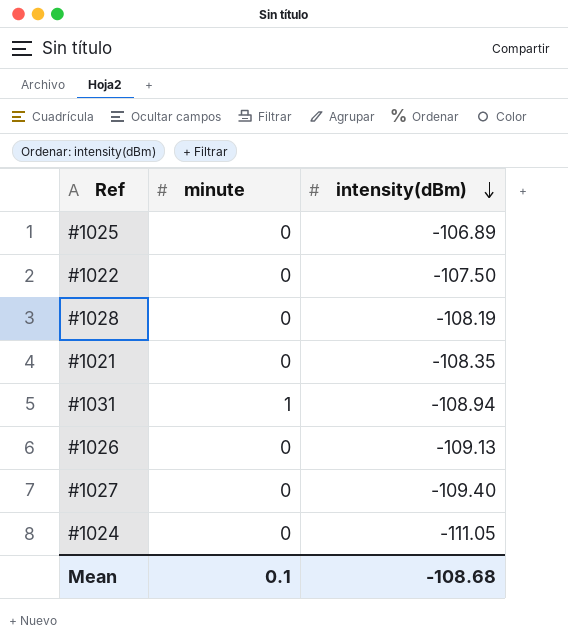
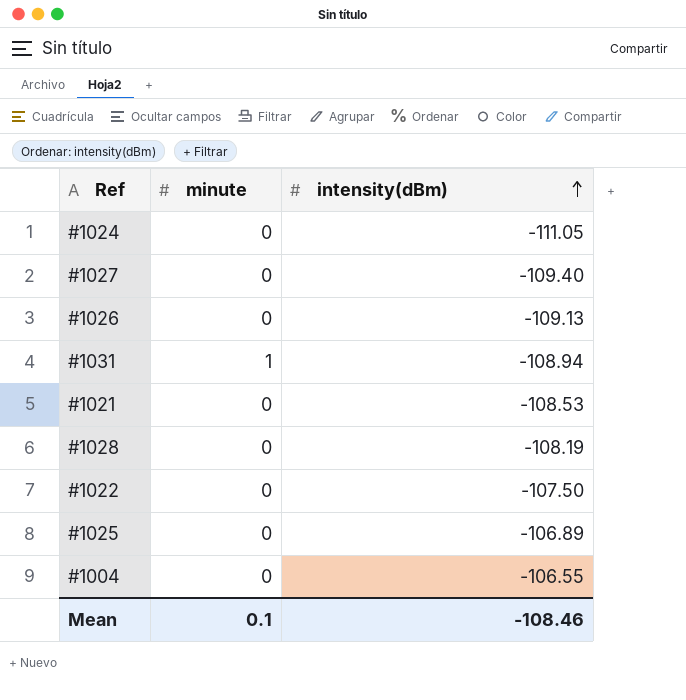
row order: intensity(dBm) descending -> intensity(dBm) ascending
#1021 | intensity(dBm): -108.35 -> -108.53
row #1004: none -> 0 | -106.55
Mean | intensity(dBm): -108.68 -> -108.46

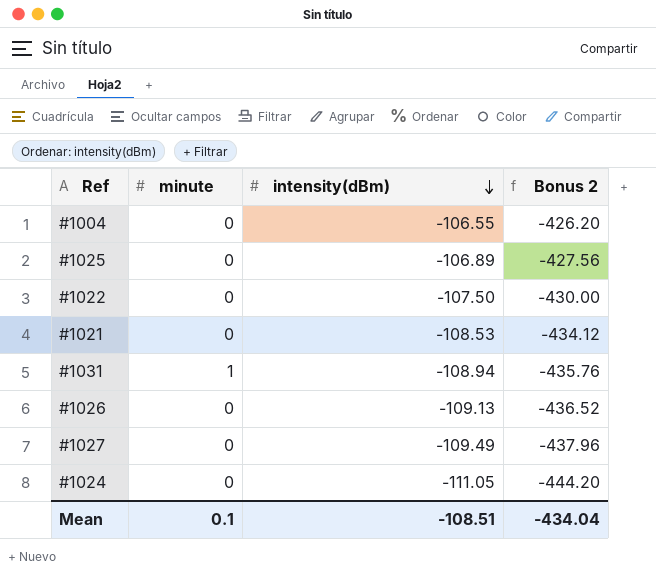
row order: intensity(dBm) ascending -> intensity(dBm) descending
column Bonus 2 | formula: none -> [intensity(dBm)] * 4
row #1028: 0 | -108.19 -> none
#1027 | intensity(dBm): -109.40 -> -109.49
Mean | intensity(dBm): -108.46 -> -108.51

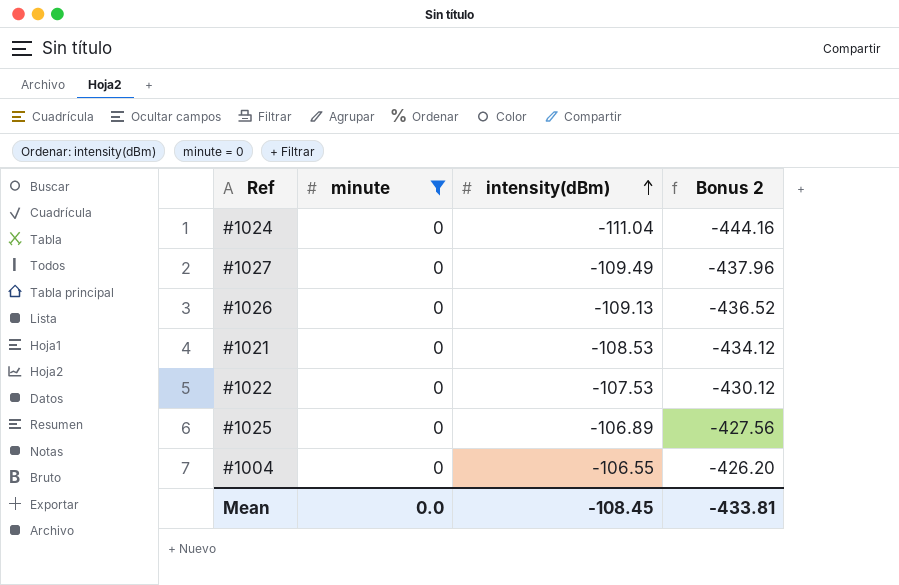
filter: none -> minute = 0
row order: intensity(dBm) descending -> intensity(dBm) ascending
#1024 | intensity(dBm): -111.05 -> -111.04
#1024 | Bonus 2: -444.20 -> -444.16
#1022 | intensity(dBm): -107.50 -> -107.53
#1022 | Bonus 2: -430.00 -> -430.12
Mean | minute: 0.1 -> 0.0
Mean | intensity(dBm): -108.51 -> -108.45
Mean | Bonus 2: -434.04 -> -433.81

